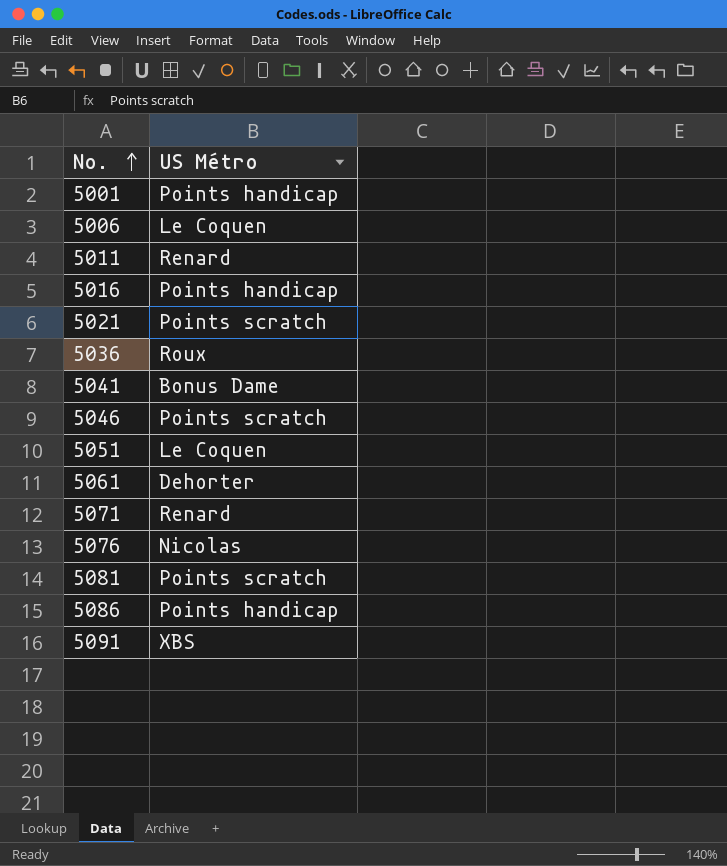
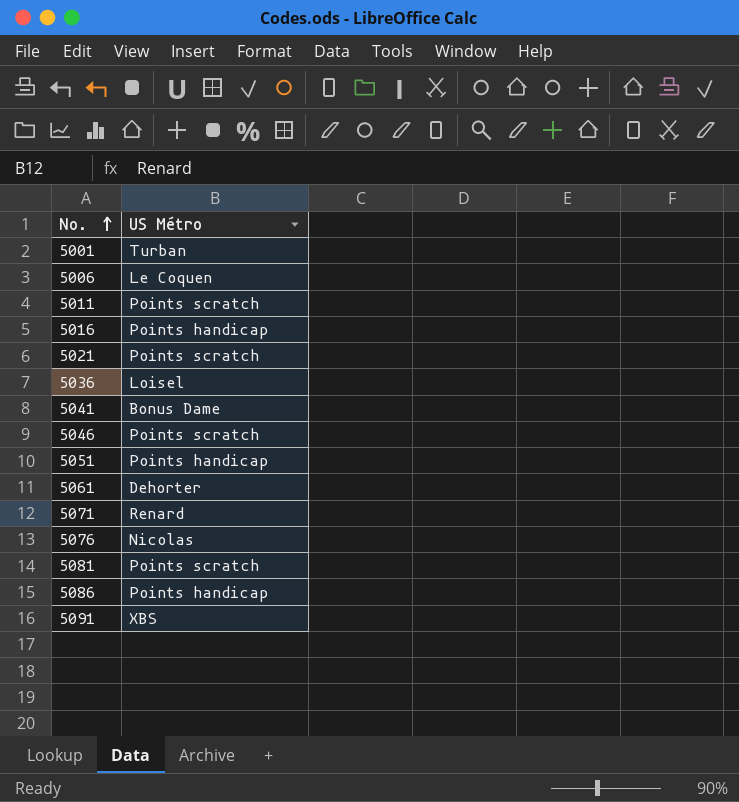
5001 | US Métro: Points handicap -> Turban
5011 | US Métro: Renard -> Points scratch
5036 | US Métro: Roux -> Loisel
5051 | US Métro: Le Coquen -> Points handicap

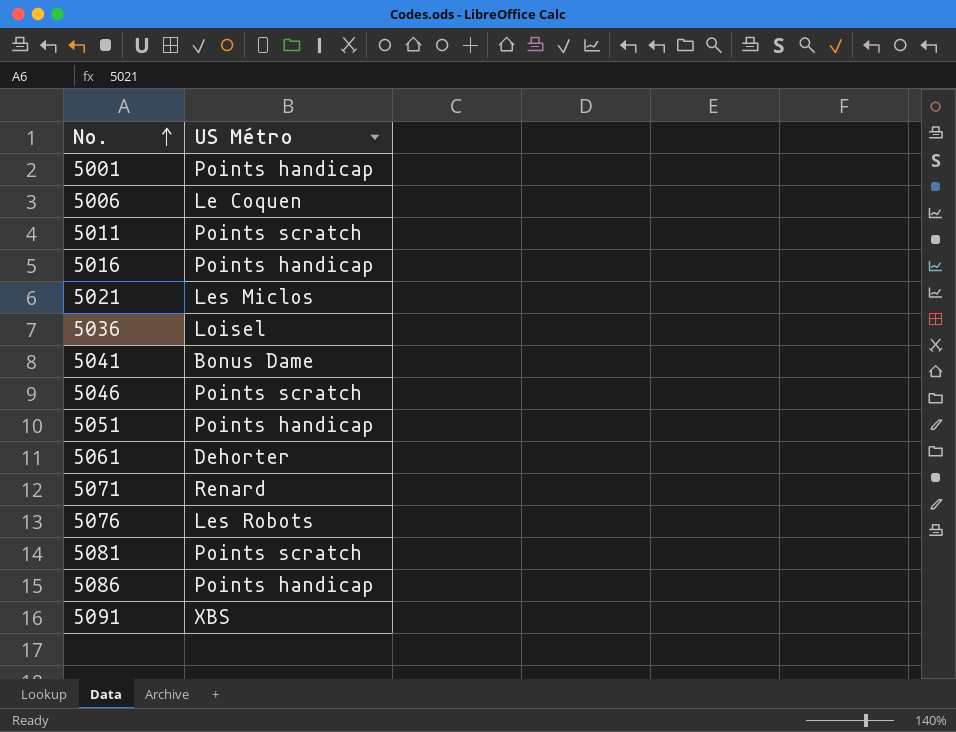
5001 | US Métro: Turban -> Points handicap
5021 | US Métro: Points scratch -> Les Miclos
5076 | US Métro: Nicolas -> Les Robots

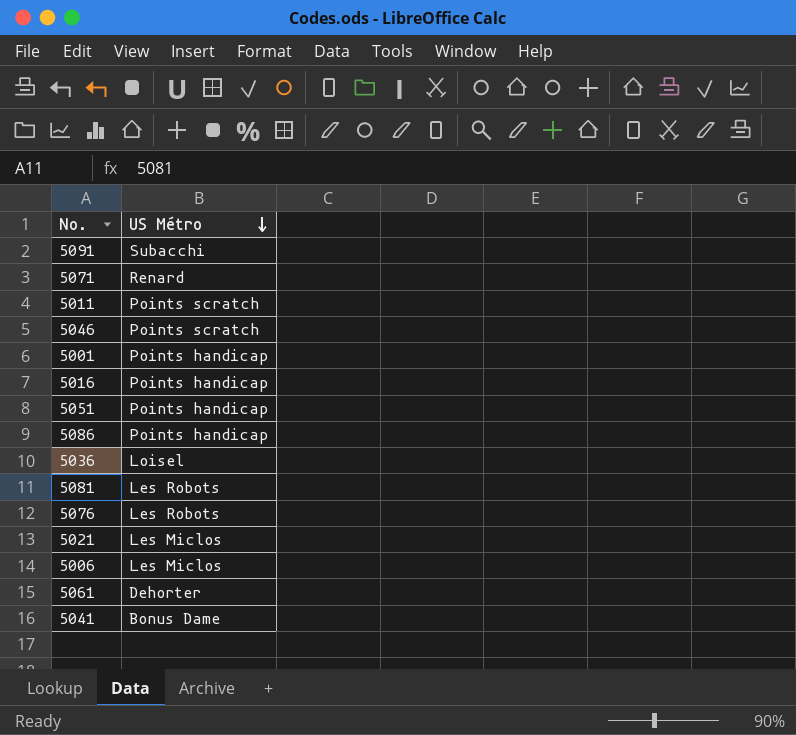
row order: No. ascending -> US Métro descending
5091 | US Métro: XBS -> Subacchi
5081 | US Métro: Points scratch -> Les Robots
5006 | US Métro: Le Coquen -> Les Miclos

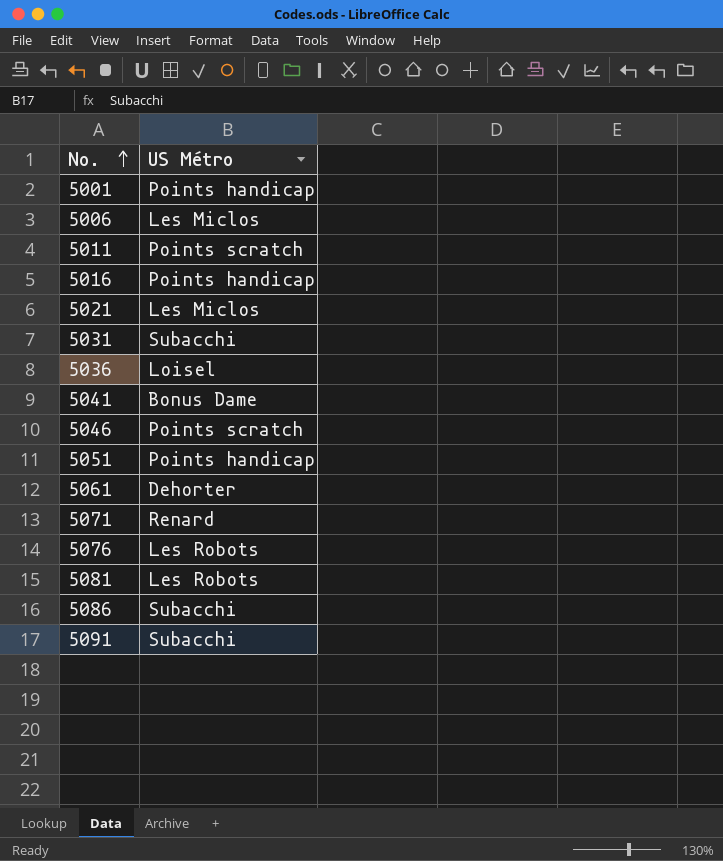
row order: US Métro descending -> No. ascending
row 5031: none -> Subacchi
5086 | US Métro: Points handicap -> Subacchi

